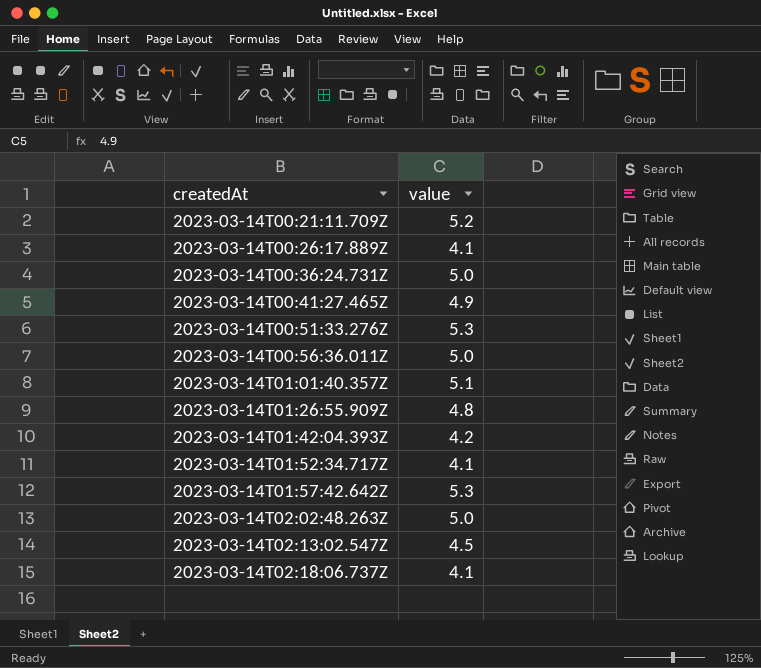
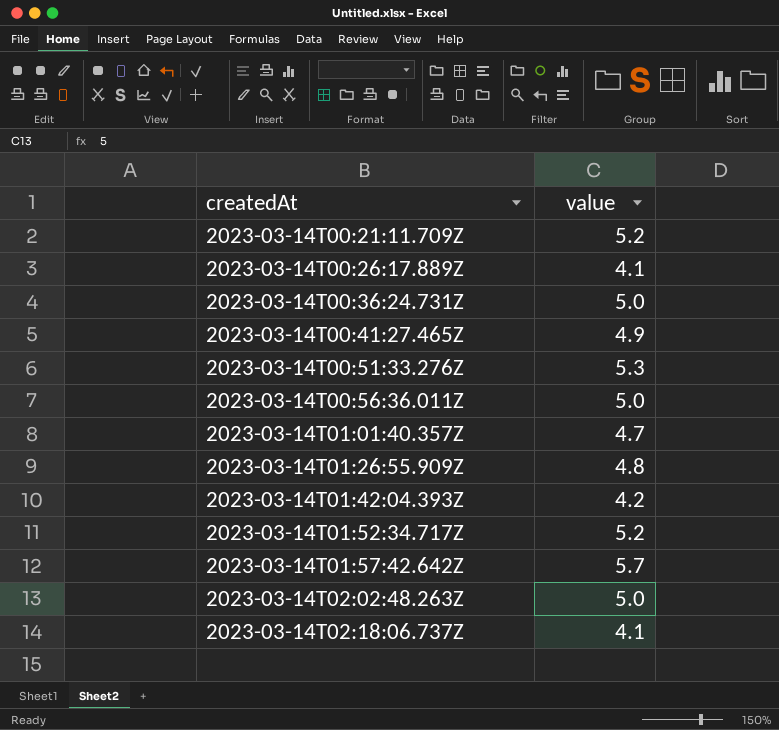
row 2023-03-14T02:13:02.547Z: 4.5 -> none
2023-03-14T01:01:40.357Z | value: 5.1 -> 4.7
2023-03-14T01:52:34.717Z | value: 4.1 -> 5.2
2023-03-14T01:57:42.642Z | value: 5.3 -> 5.7

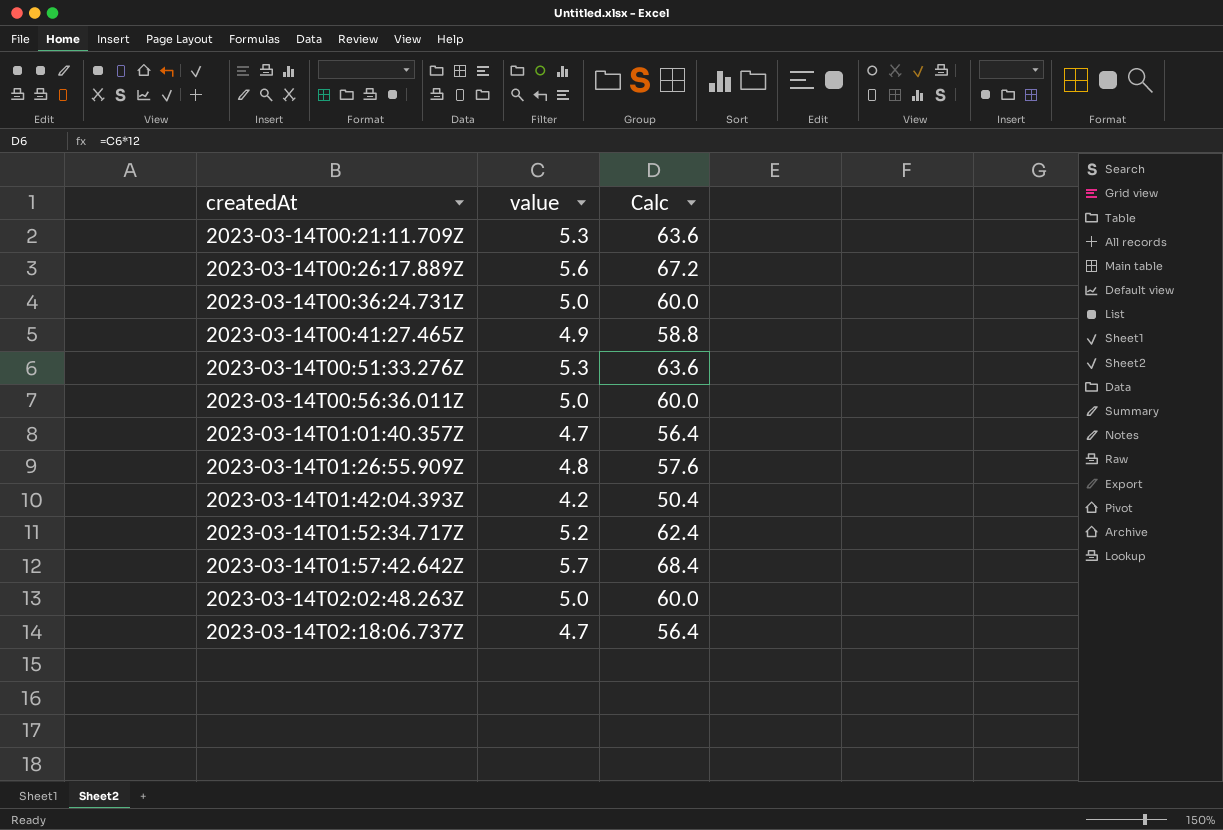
column Calc | formula: none -> [value] * 12
2023-03-14T00:21:11.709Z | value: 5.2 -> 5.3
2023-03-14T00:26:17.889Z | value: 4.1 -> 5.6
2023-03-14T02:18:06.737Z | value: 4.1 -> 4.7

